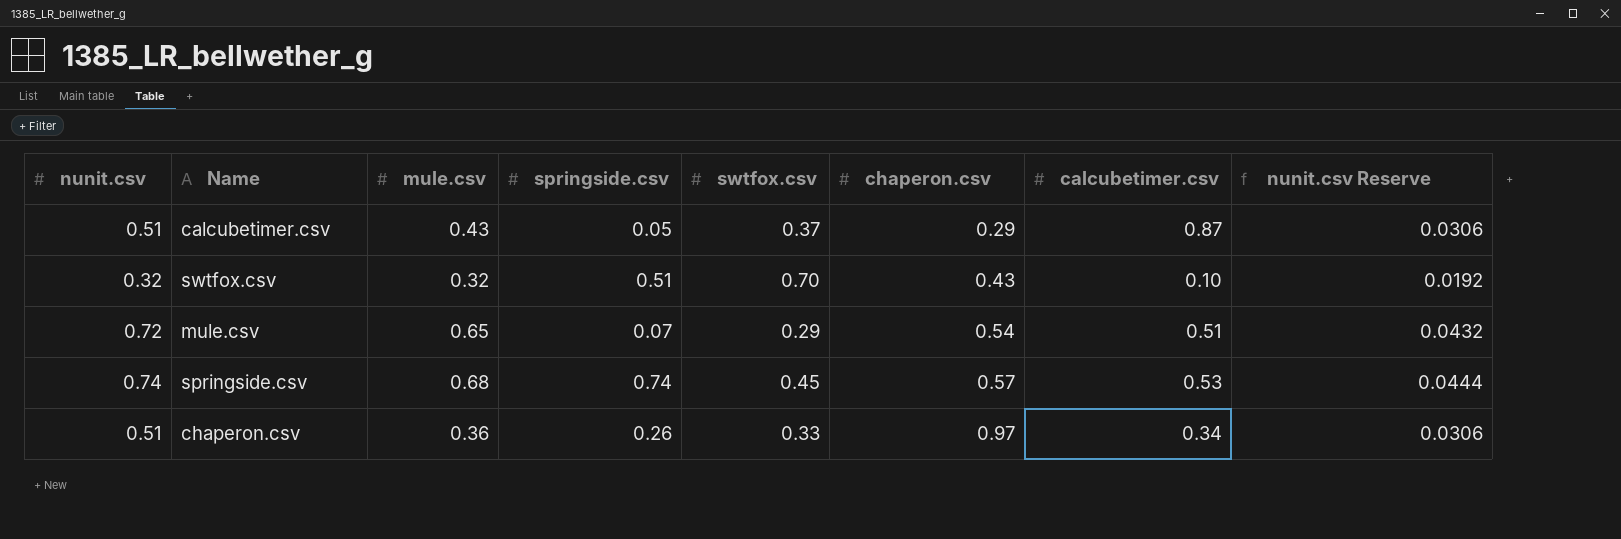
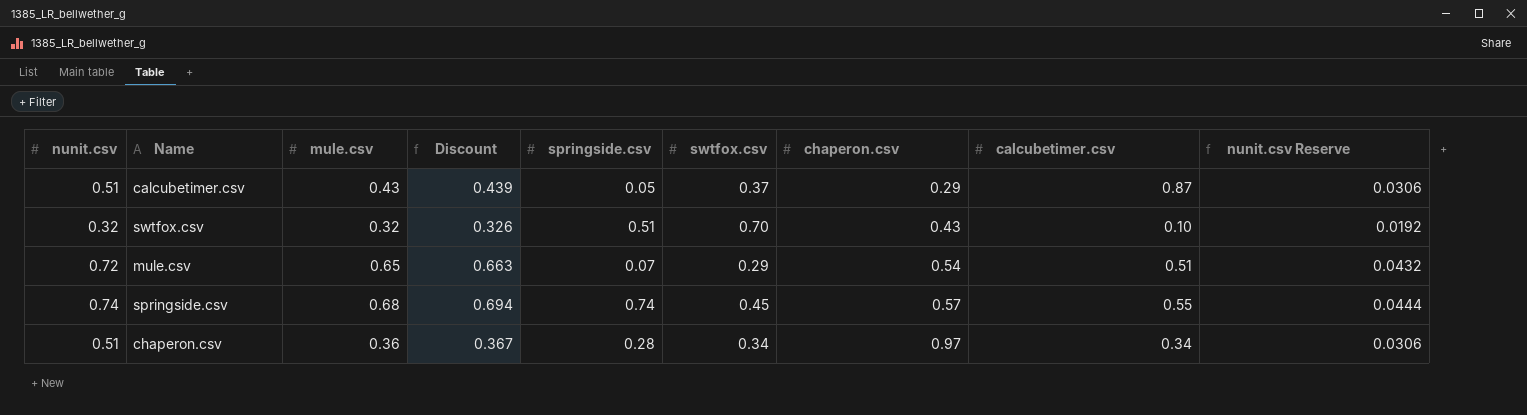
column Discount | formula: none -> [mule.csv] * 1.02
springside.csv | calcubetimer.csv: 0.53 -> 0.55
chaperon.csv | springside.csv: 0.26 -> 0.28
chaperon.csv | swtfox.csv: 0.33 -> 0.34

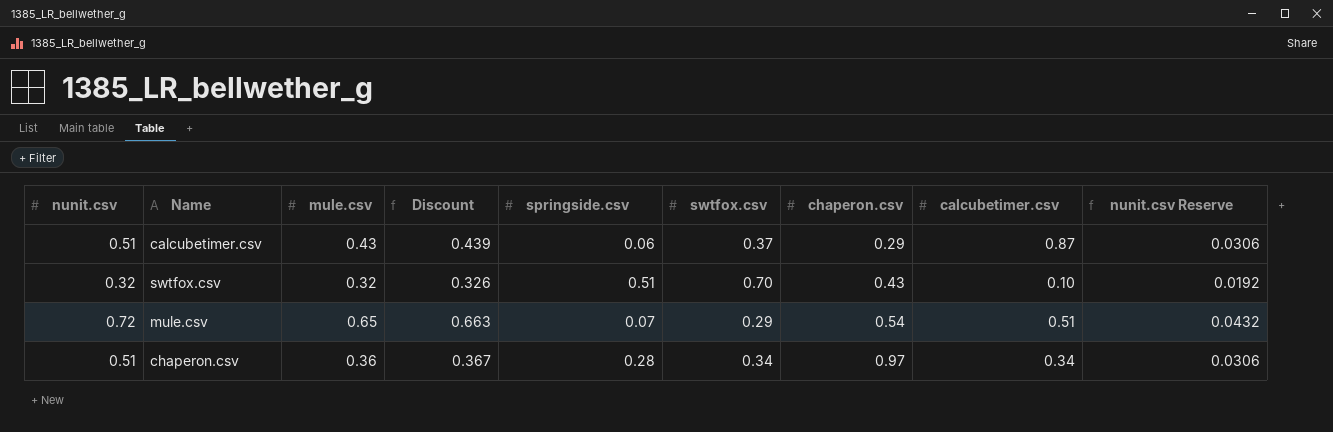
row springside.csv: 0.74 | 0.68 | 0.694 | 0.74 | 0.45 | 0.57 | 0.55 | 0.0444 -> none
calcubetimer.csv | springside.csv: 0.05 -> 0.06

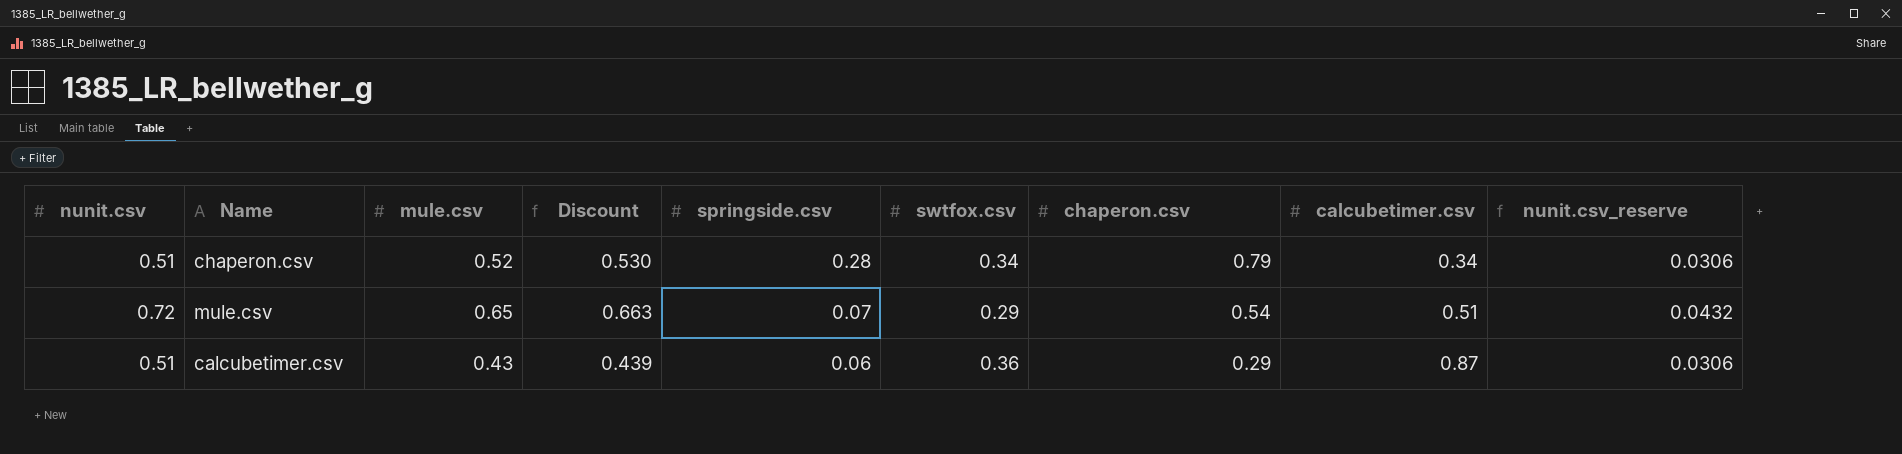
row order: chaperon.csv ascending -> springside.csv descending
column name: nunit.csv Reserve -> nunit.csv_reserve
row swtfox.csv: 0.32 | 0.32 | 0.326 | 0.51 | 0.70 | 0.43 | 0.10 | 0.0192 -> none
chaperon.csv | mule.csv: 0.36 -> 0.52
chaperon.csv | Discount: 0.367 -> 0.530
chaperon.csv | chaperon.csv: 0.97 -> 0.79
calcubetimer.csv | swtfox.csv: 0.37 -> 0.36

